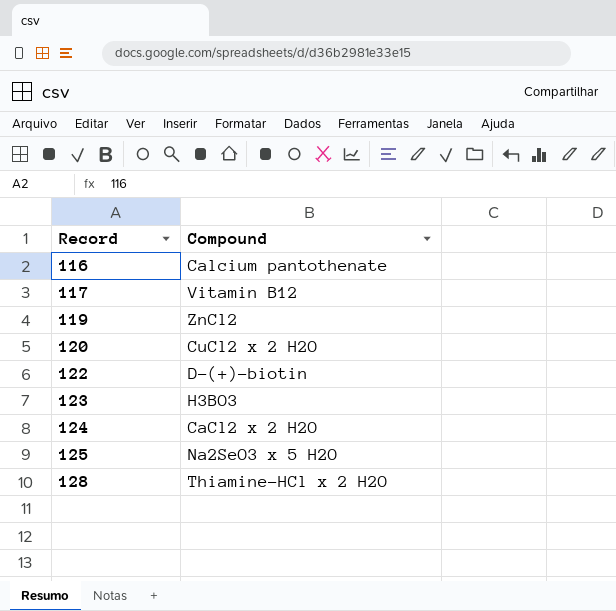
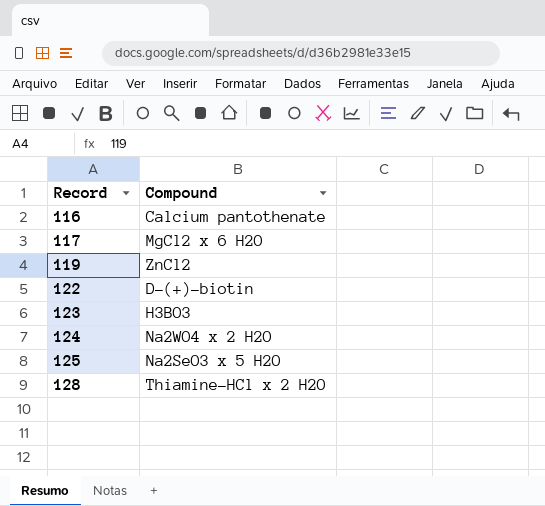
row 120: CuCl2 x 2 H2O -> none
117 | Compound: Vitamin B12 -> MgCl2 x 6 H2O
124 | Compound: CaCl2 x 2 H2O -> Na2WO4 x 2 H2O

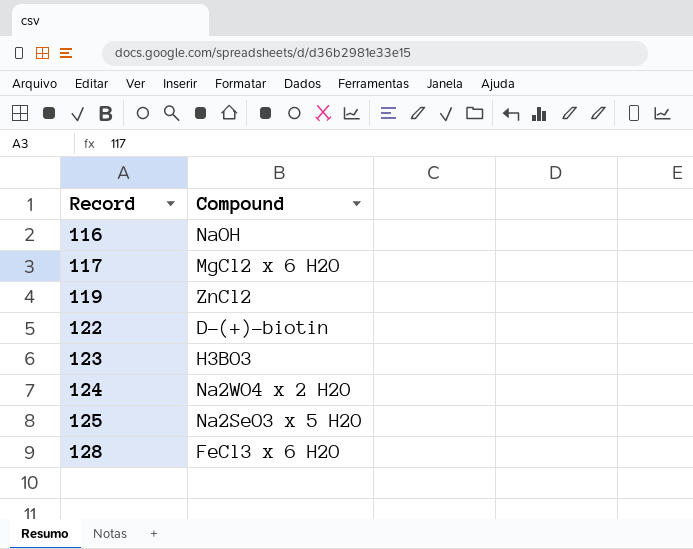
116 | Compound: Calcium pantothenate -> NaOH
128 | Compound: Thiamine-HCl x 2 H2O -> FeCl3 x 6 H2O

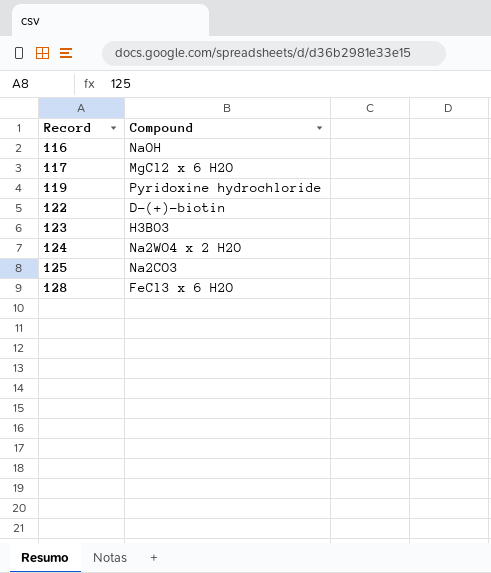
119 | Compound: ZnCl2 -> Pyridoxine hydrochloride
125 | Compound: Na2SeO3 x 5 H2O -> Na2CO3

